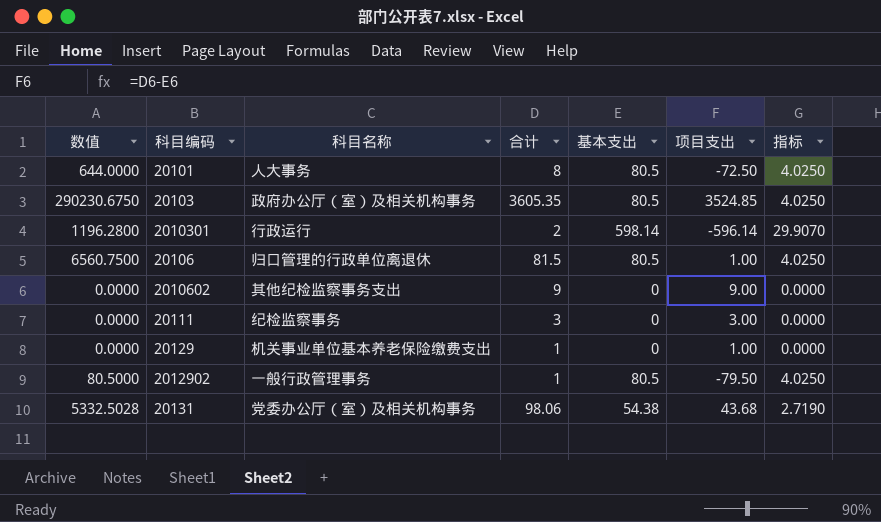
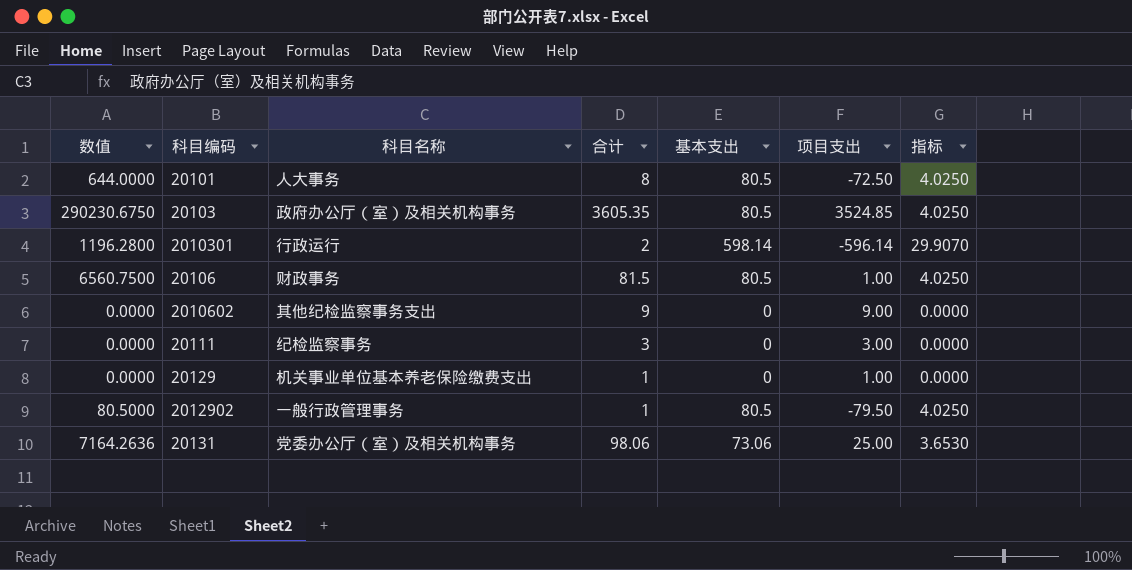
20106 | 科目名称: 归口管理的行政单位离退休 -> 财政事务
20131 | 数值: 5332.5028 -> 7164.2636
20131 | 基本支出: 54.38 -> 73.06
20131 | 项目支出: 43.68 -> 25.00
20131 | 指标: 2.7190 -> 3.6530

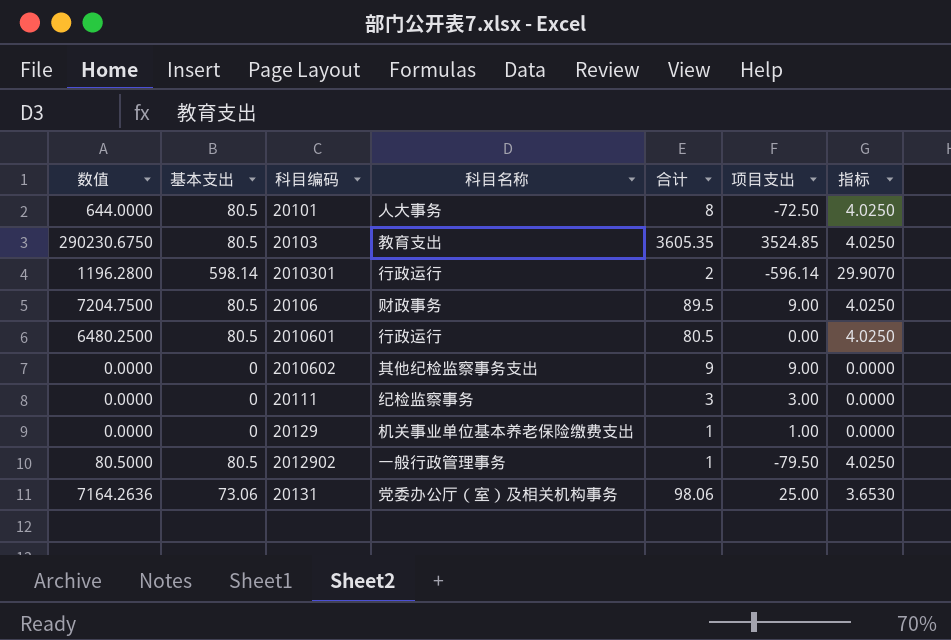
column 基本支出 | position: 5 -> 2
20103 | 科目名称: 政府办公厅（室）及相关机构事务 -> 教育支出
20106 | 数值: 6560.7500 -> 7204.7500
20106 | 合计: 81.5 -> 89.5
20106 | 项目支出: 1.00 -> 9.00
row 2010601: none -> 6480.2500 | 80.5 | 行政运行 | 80.5 | 0.00 | 4.0250

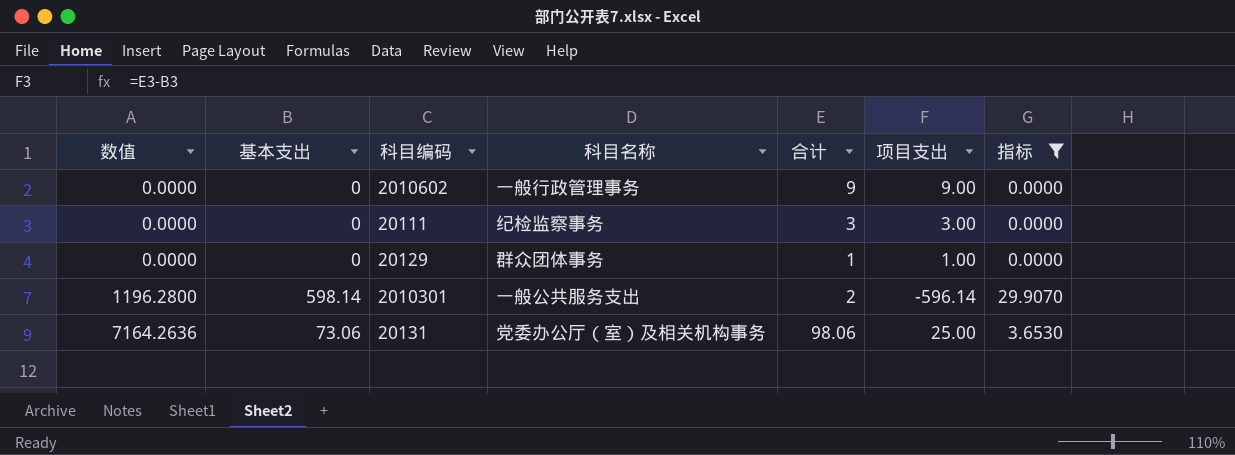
filter: none -> 指标 != 4.0250
row order: none -> 数值 ascending
2010602 | 科目名称: 其他纪检监察事务支出 -> 一般行政管理事务
20129 | 科目名称: 机关事业单位基本养老保险缴费支出 -> 群众团体事务
2010301 | 科目名称: 行政运行 -> 一般公共服务支出

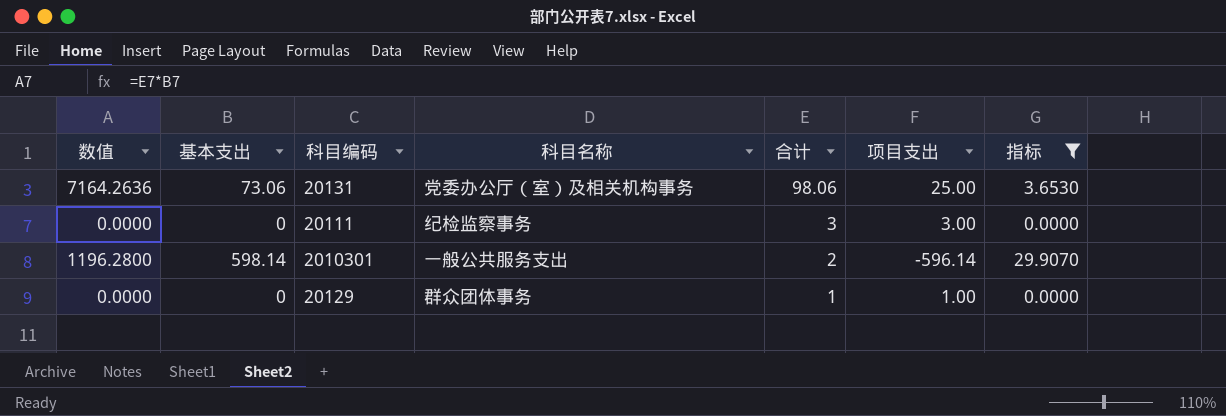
row order: 数值 ascending -> 合计 descending
row 2010602: 0.0000 | 0 | 一般行政管理事务 | 9 | 9.00 | 0.0000 -> none

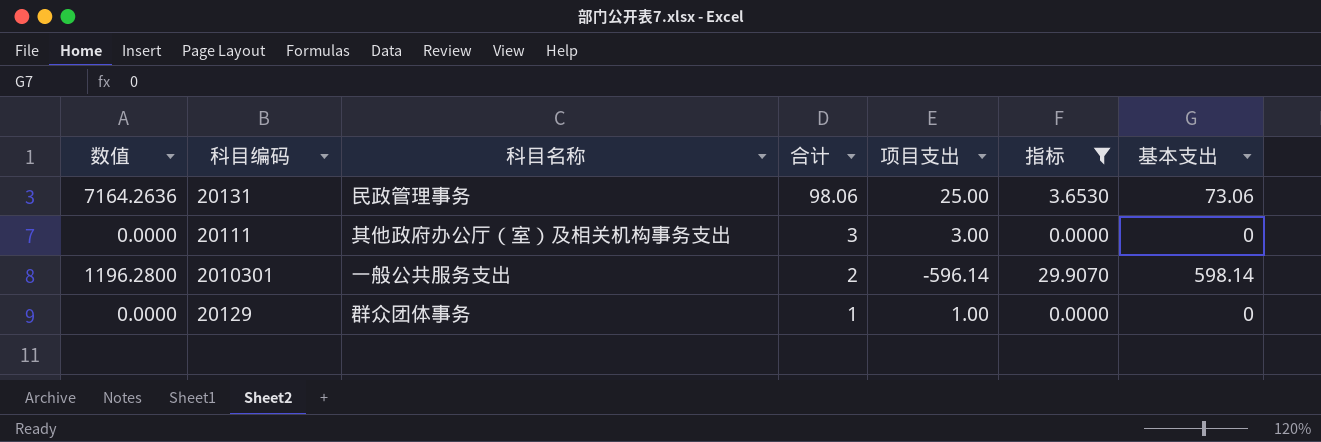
column 基本支出 | position: 2 -> 7
20131 | 科目名称: 党委办公厅（室）及相关机构事务 -> 民政管理事务
20111 | 科目名称: 纪检监察事务 -> 其他政府办公厅（室）及相关机构事务支出

